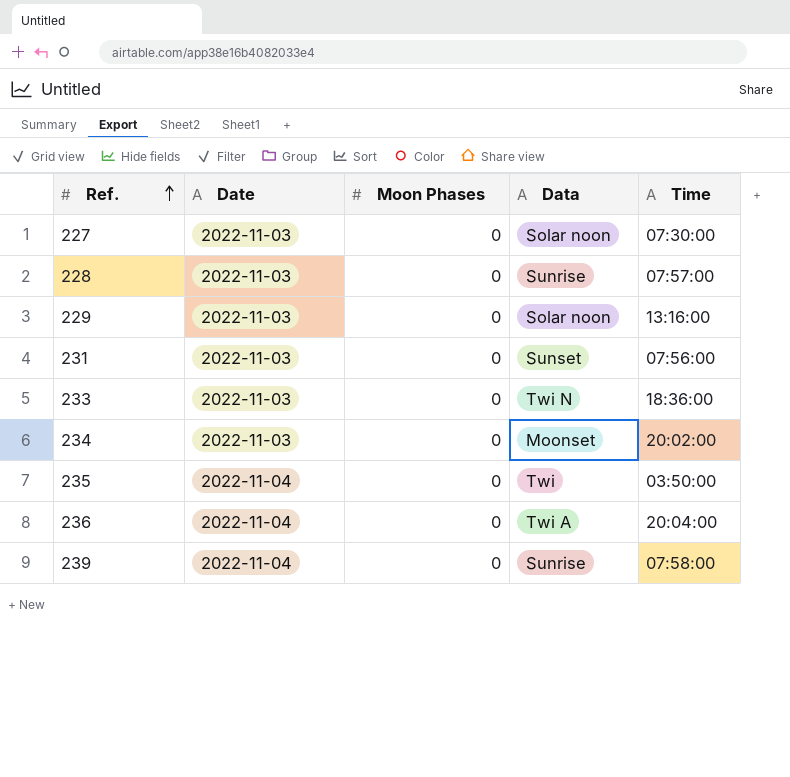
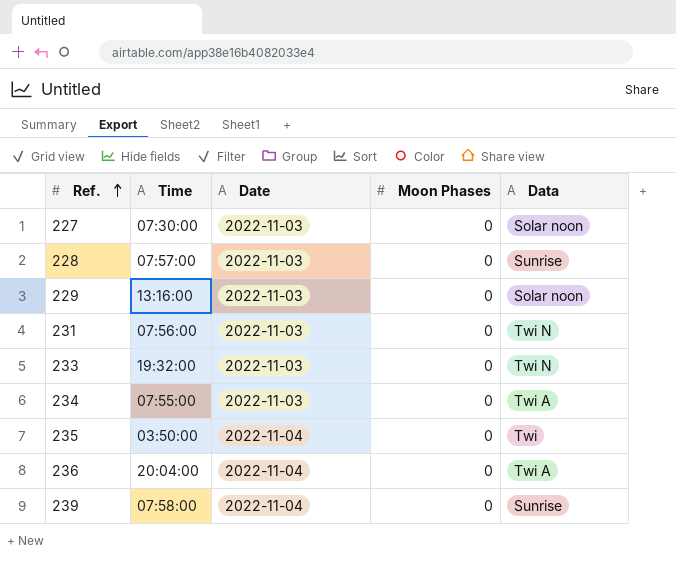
column Time | position: 5 -> 2
231 | Data: Sunset -> Twi N
233 | Time: 18:36:00 -> 19:32:00
234 | Time: 20:02:00 -> 07:55:00
234 | Data: Moonset -> Twi A

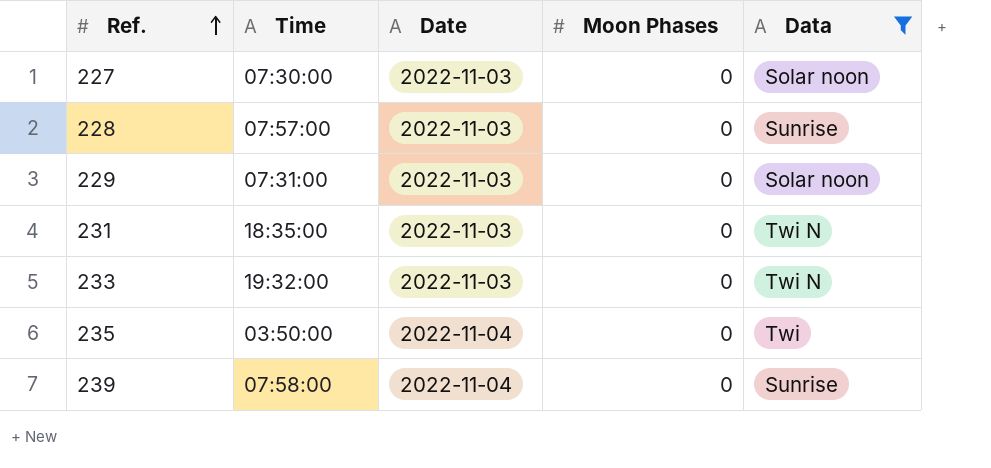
filter: none -> Data != Twi A
229 | Time: 13:16:00 -> 07:31:00
231 | Time: 07:56:00 -> 18:35:00

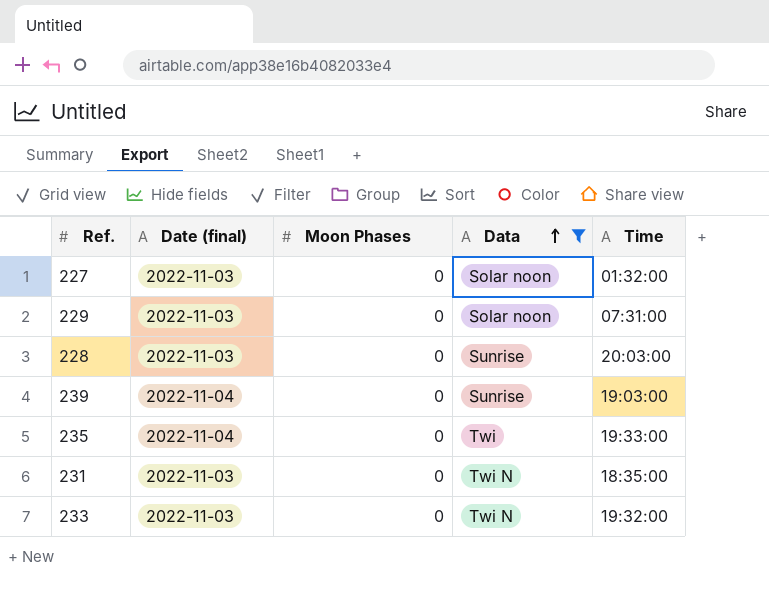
row order: Ref. ascending -> Data ascending
column name: Date -> Date (final)
column Time | position: 2 -> 5
227 | Time: 07:30:00 -> 01:32:00
228 | Time: 07:57:00 -> 20:03:00
239 | Time: 07:58:00 -> 19:03:00
235 | Time: 03:50:00 -> 19:33:00

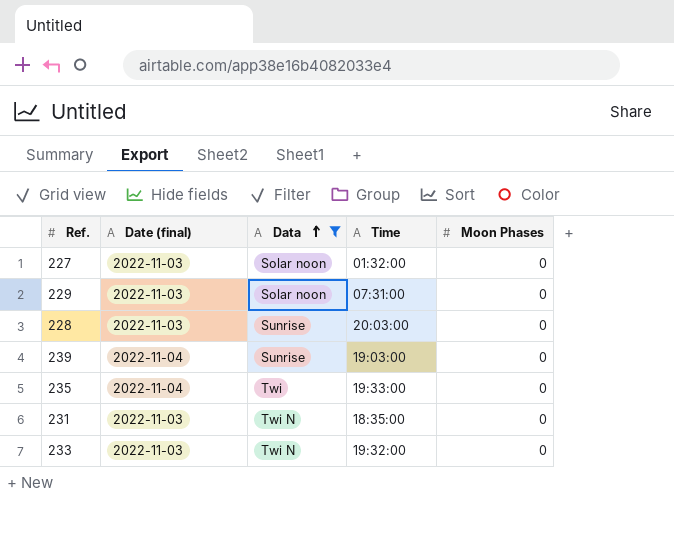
column Moon Phases | position: 3 -> 5

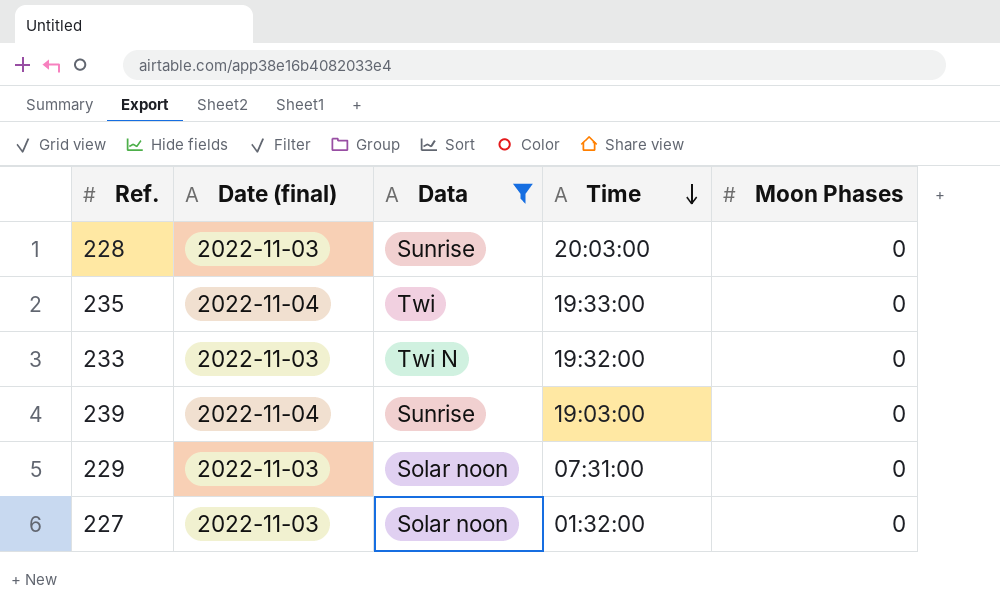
row order: Data ascending -> Time descending
row 231: 2022-11-03 | Twi N | 18:35:00 | 0 -> none

